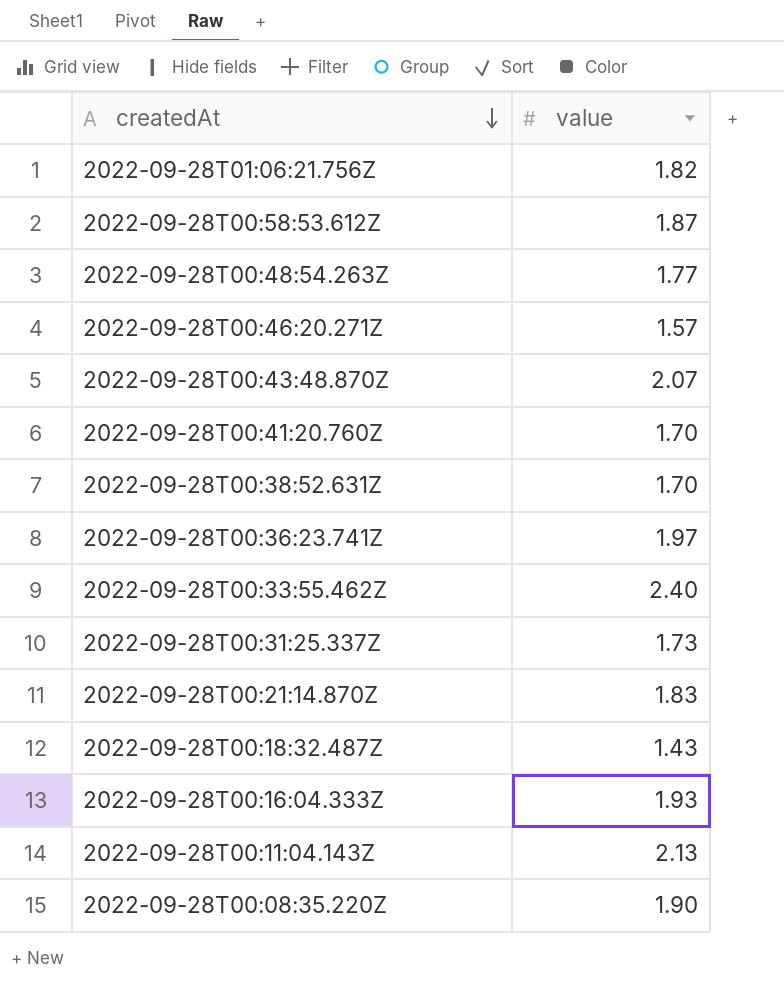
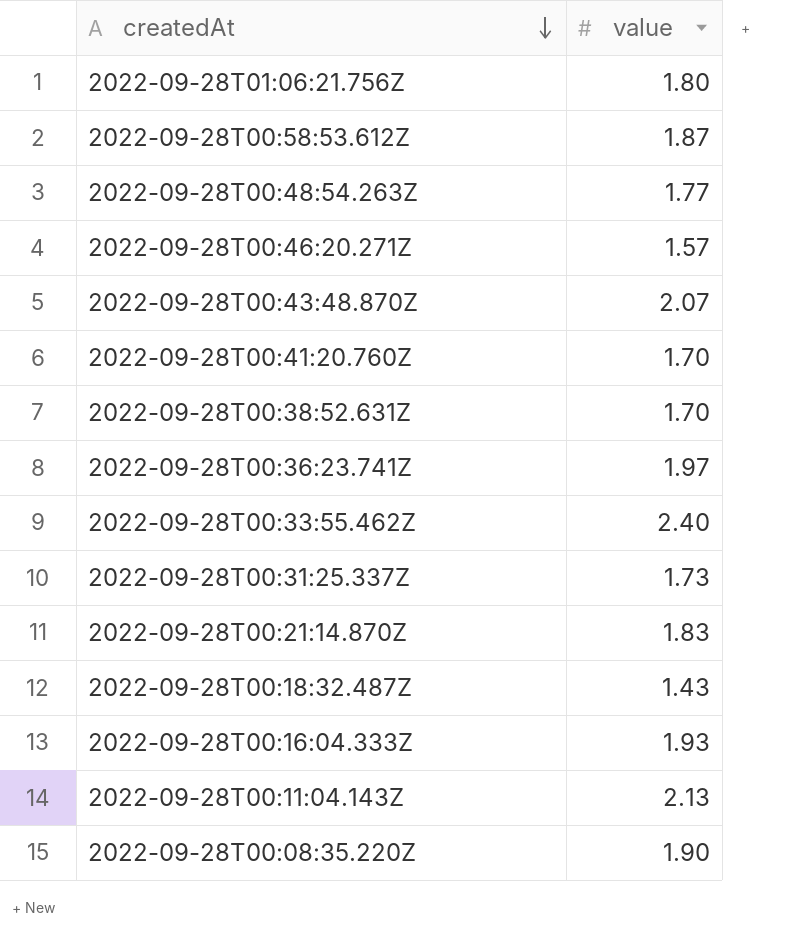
2022-09-28T01:06:21.756Z | value: 1.82 -> 1.80

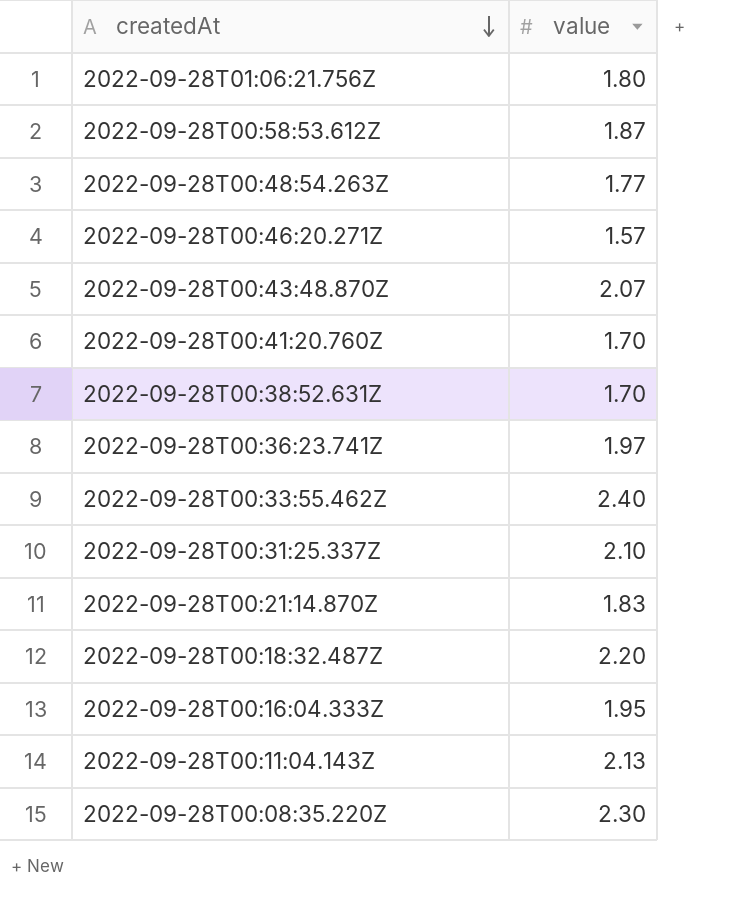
2022-09-28T00:31:25.337Z | value: 1.73 -> 2.10
2022-09-28T00:18:32.487Z | value: 1.43 -> 2.20
2022-09-28T00:16:04.333Z | value: 1.93 -> 1.95
2022-09-28T00:08:35.220Z | value: 1.90 -> 2.30

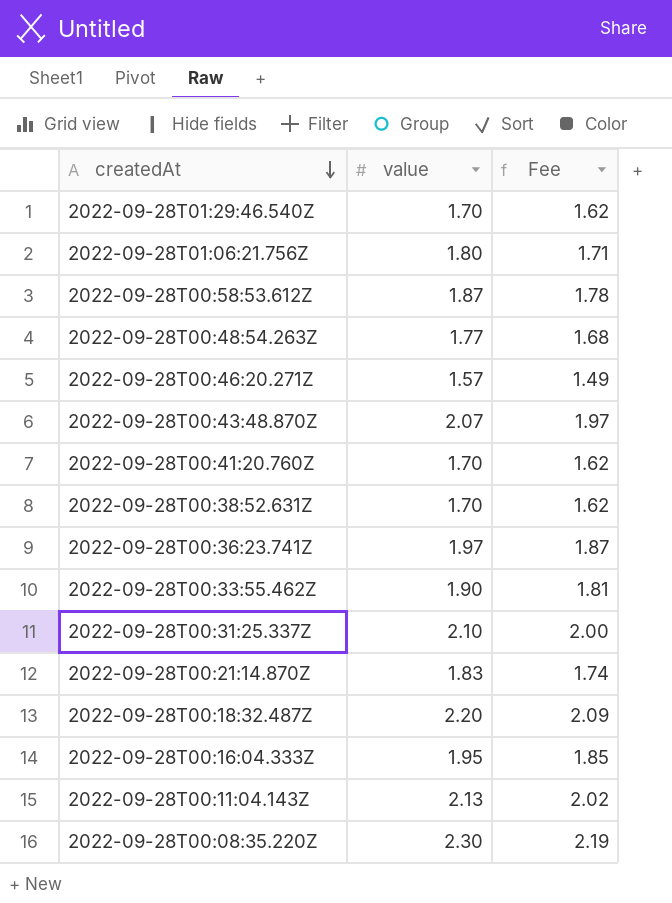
column Fee | formula: none -> [value] * 0.95
row 2022-09-28T01:29:46.540Z: none -> 1.70 | 1.62
2022-09-28T00:33:55.462Z | value: 2.40 -> 1.90

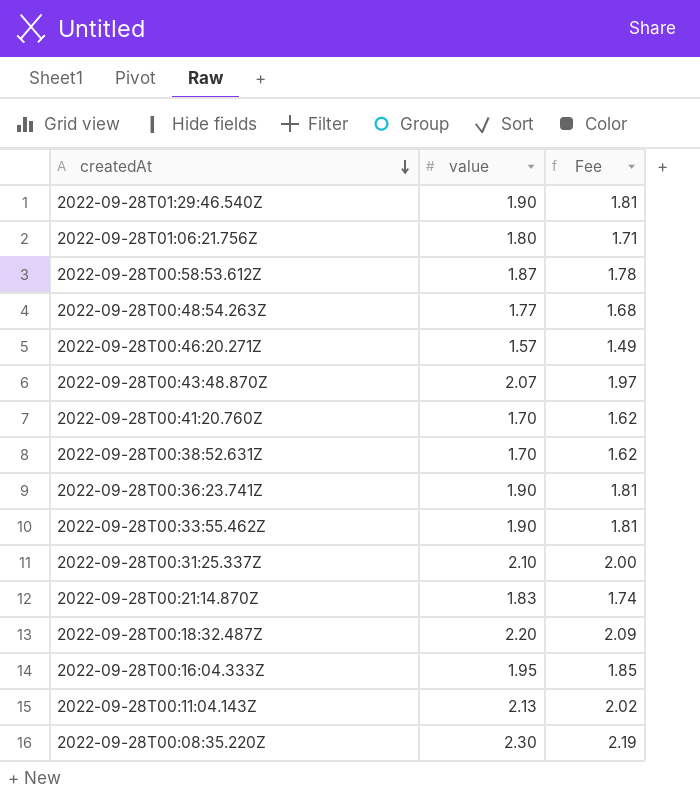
2022-09-28T01:29:46.540Z | value: 1.70 -> 1.90
2022-09-28T01:29:46.540Z | Fee: 1.62 -> 1.81
2022-09-28T00:36:23.741Z | value: 1.97 -> 1.90
2022-09-28T00:36:23.741Z | Fee: 1.87 -> 1.81

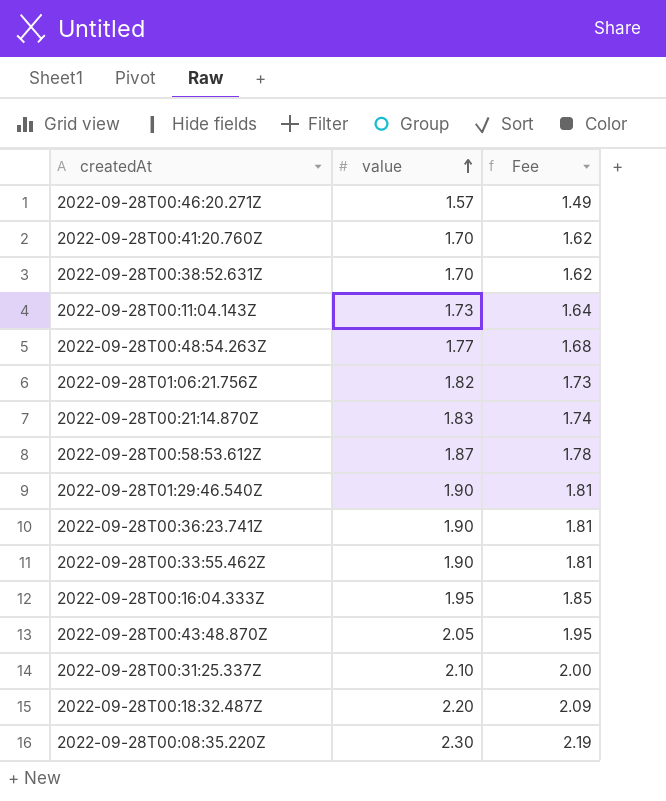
row order: createdAt descending -> value ascending
2022-09-28T00:11:04.143Z | value: 2.13 -> 1.73
2022-09-28T00:11:04.143Z | Fee: 2.02 -> 1.64
2022-09-28T01:06:21.756Z | value: 1.80 -> 1.82
2022-09-28T01:06:21.756Z | Fee: 1.71 -> 1.73
2022-09-28T00:43:48.870Z | value: 2.07 -> 2.05
2022-09-28T00:43:48.870Z | Fee: 1.97 -> 1.95

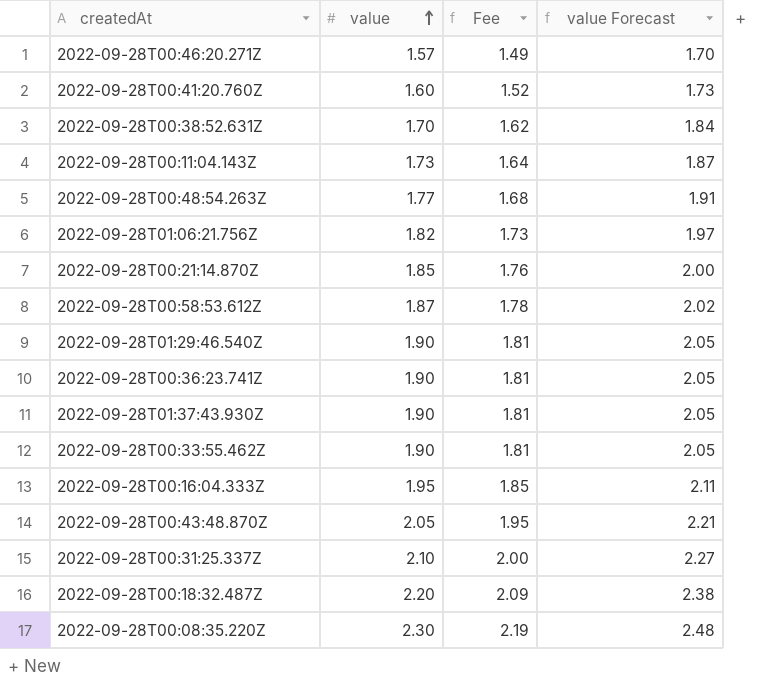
column value Forecast | formula: none -> [value] * 1.08
2022-09-28T00:41:20.760Z | value: 1.70 -> 1.60
2022-09-28T00:41:20.760Z | Fee: 1.62 -> 1.52
2022-09-28T00:21:14.870Z | value: 1.83 -> 1.85
2022-09-28T00:21:14.870Z | Fee: 1.74 -> 1.76
row 2022-09-28T01:37:43.930Z: none -> 1.90 | 1.81 | 2.05

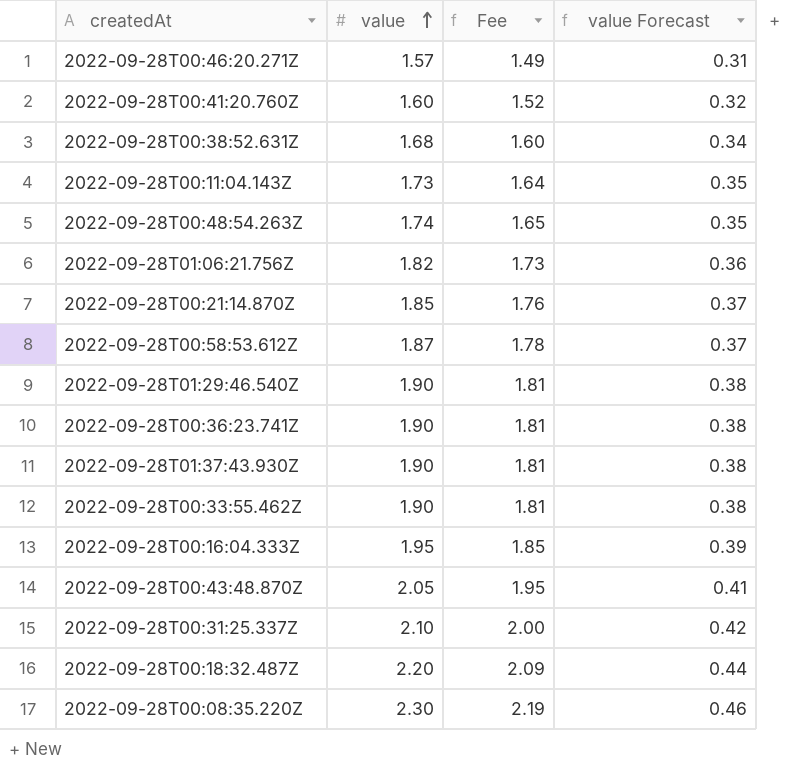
column value Forecast | formula: [value] * 1.08 -> [value] * 0.2
2022-09-28T00:38:52.631Z | value: 1.70 -> 1.68
2022-09-28T00:38:52.631Z | Fee: 1.62 -> 1.60
2022-09-28T00:48:54.263Z | value: 1.77 -> 1.74
2022-09-28T00:48:54.263Z | Fee: 1.68 -> 1.65

